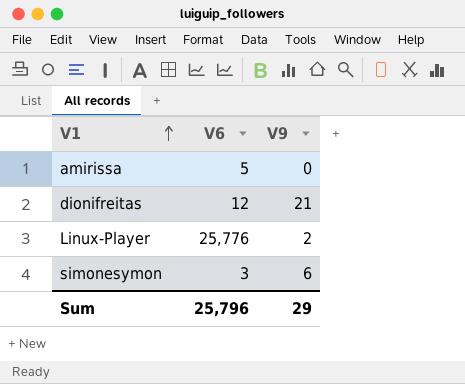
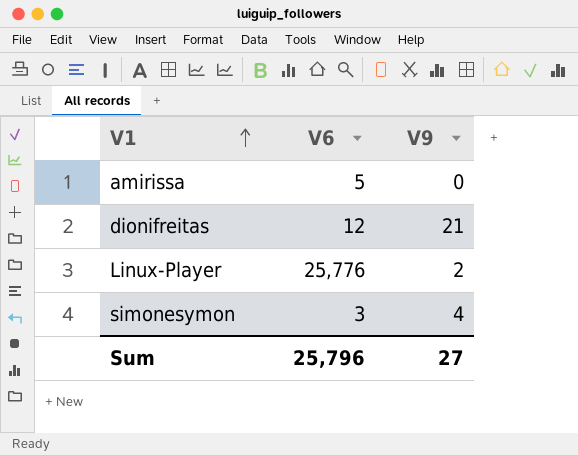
simonesymon | V9: 6 -> 4
Sum | V9: 29 -> 27

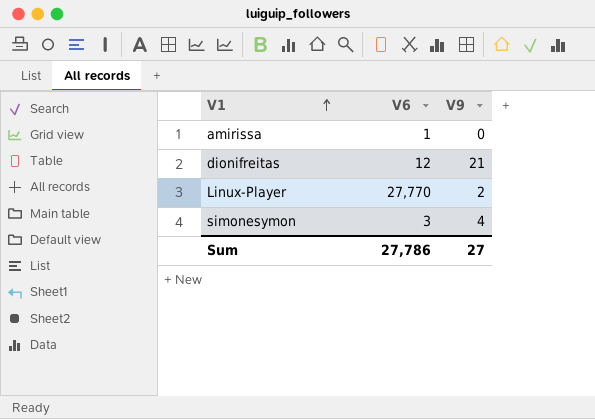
amirissa | V6: 5 -> 1
Linux-Player | V6: 25,776 -> 27,770
Sum | V6: 25,796 -> 27,786

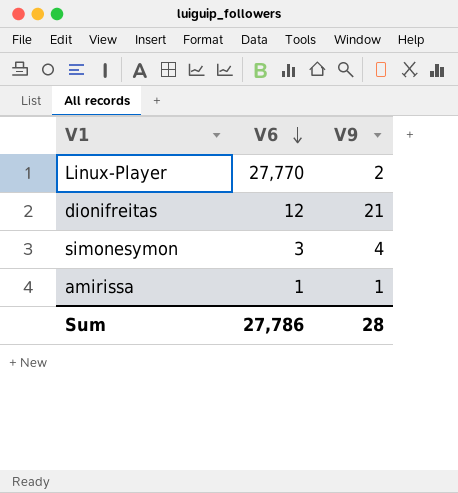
row order: V1 ascending -> V6 descending
amirissa | V9: 0 -> 1
Sum | V9: 27 -> 28

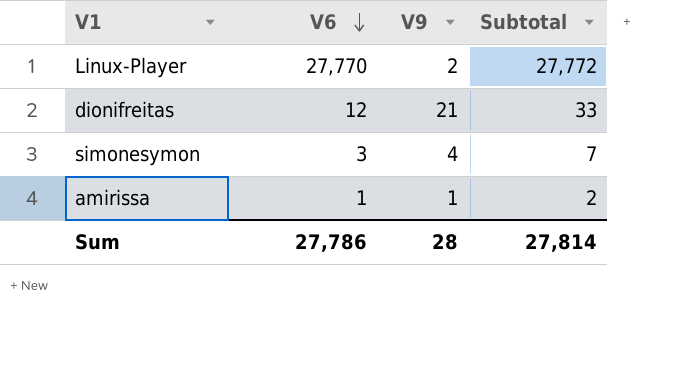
column Subtotal | formula: none -> [V6] + [V9]

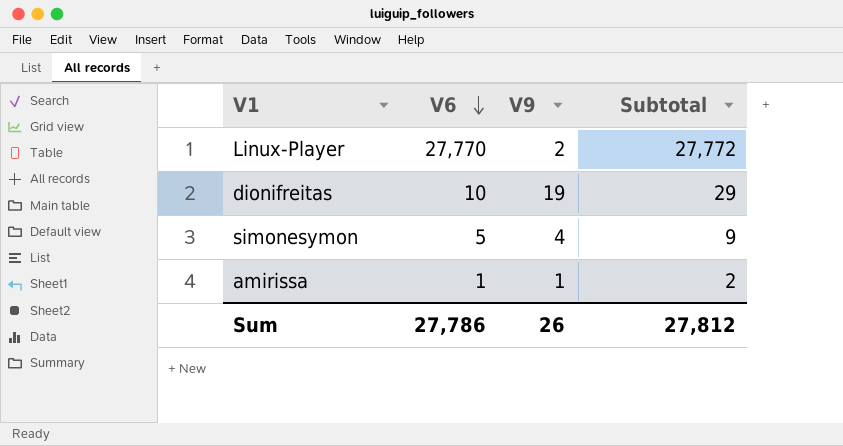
dionifreitas | V6: 12 -> 10
dionifreitas | V9: 21 -> 19
dionifreitas | Subtotal: 33 -> 29
simonesymon | V6: 3 -> 5
simonesymon | Subtotal: 7 -> 9
Sum | V9: 28 -> 26
Sum | Subtotal: 27,814 -> 27,812

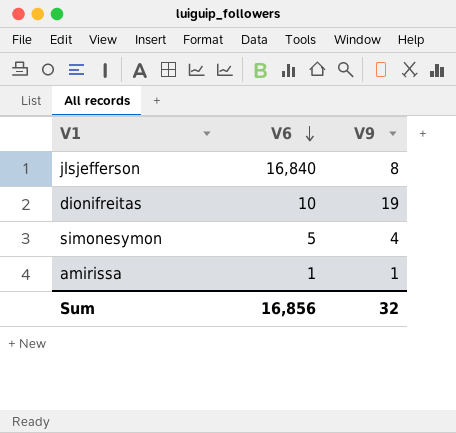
column Subtotal | formula: [V6] + [V9] -> none
row Linux-Player: 27,770 | 2 | 27,772 -> none
row jlsjefferson: none -> 16,840 | 8
Sum | V6: 27,786 -> 16,856
Sum | V9: 26 -> 32

